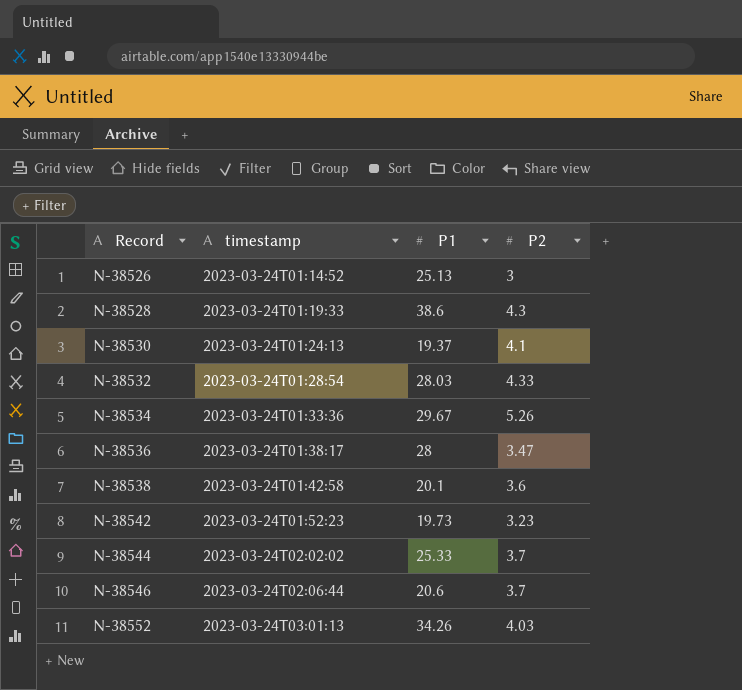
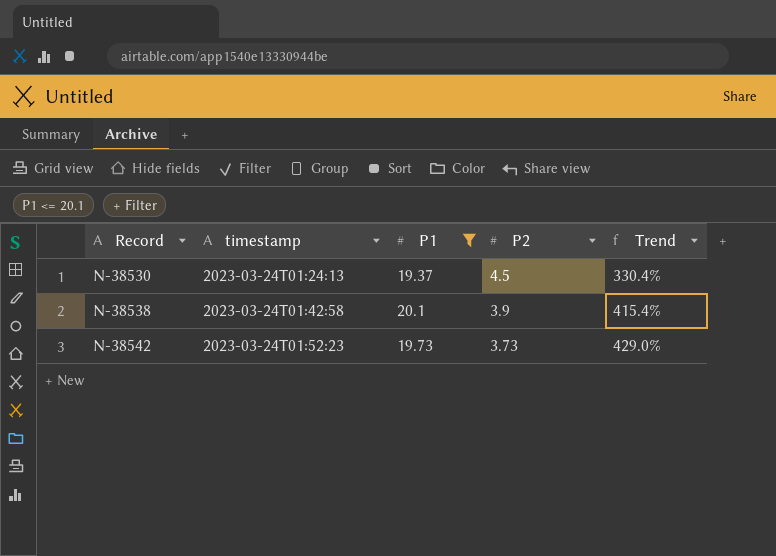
filter: none -> P1 <= 20.1
column Trend | formula: none -> ([P1] - [P2]) / [P2]
N-38530 | P2: 4.1 -> 4.5
N-38538 | P2: 3.6 -> 3.9
N-38542 | P2: 3.23 -> 3.73

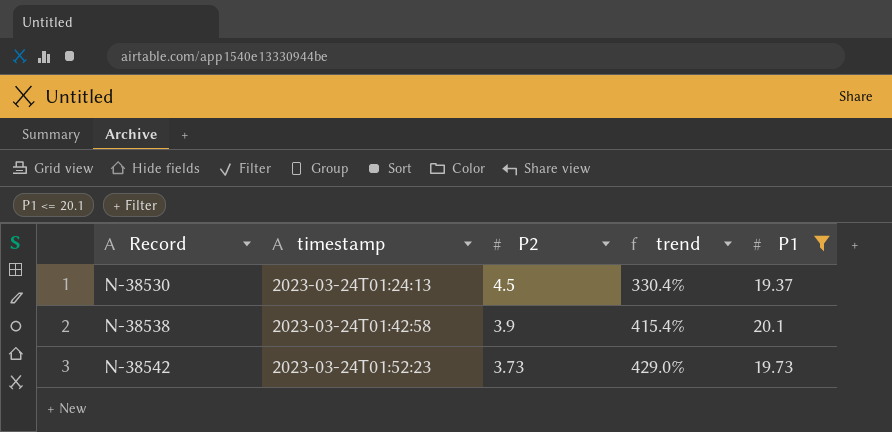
column name: Trend -> trend
column P1 | position: 3 -> 5

